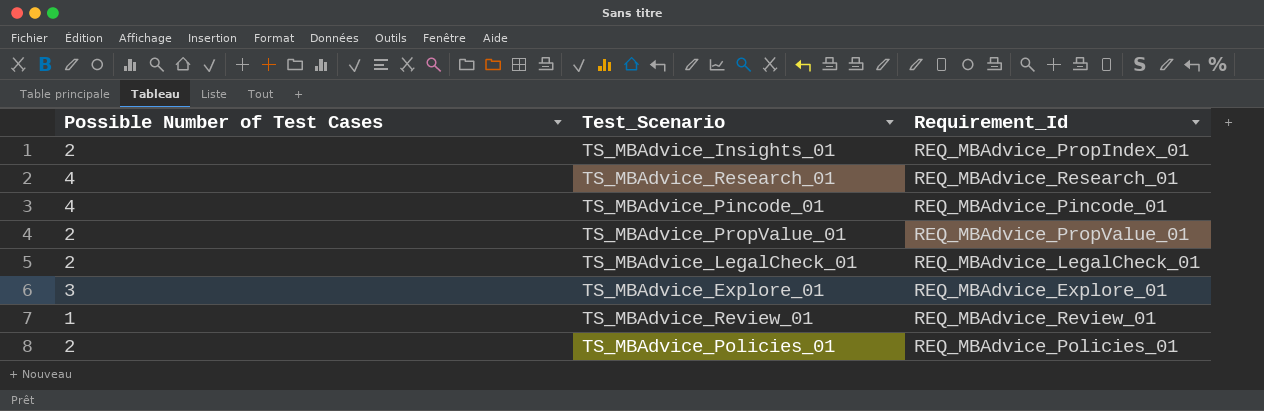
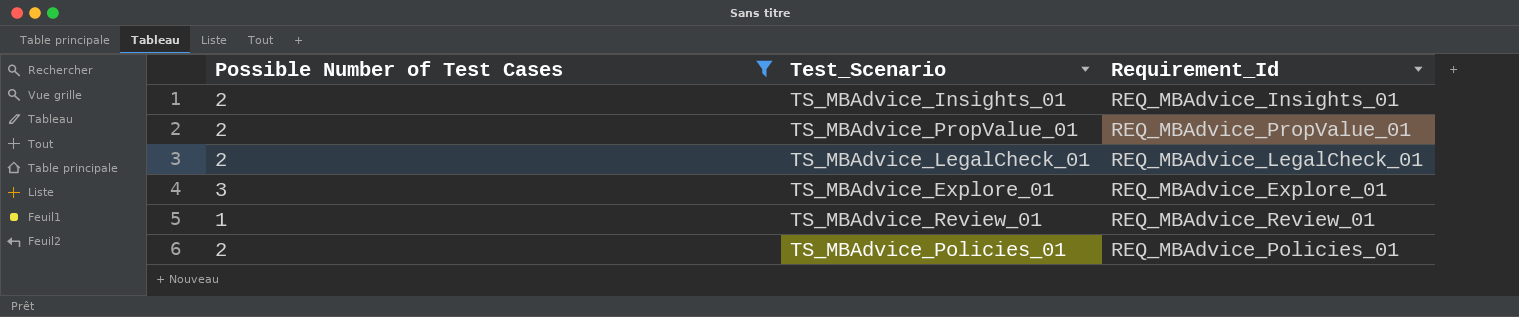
filter: none -> Possible Number of Test Cases != 4
TS_MBAdvice_Insights_01 | Requirement_Id: REQ_MBAdvice_PropIndex_01 -> REQ_MBAdvice_Insights_01

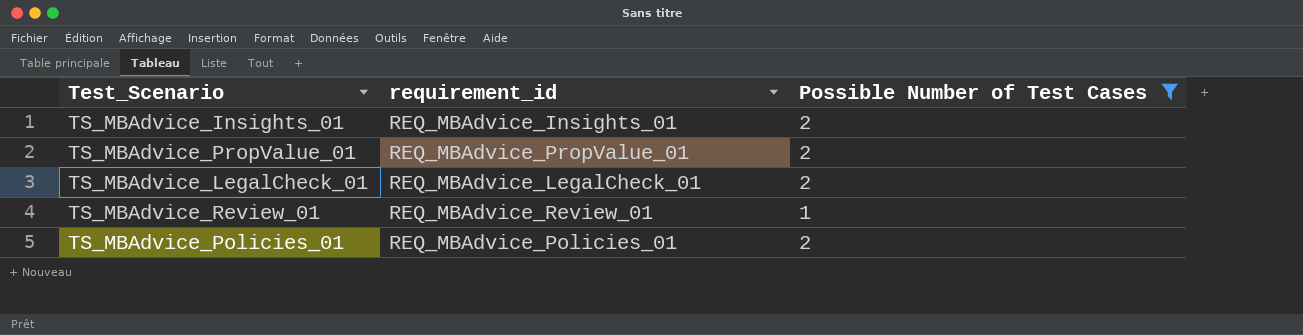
column name: Requirement_Id -> requirement_id
column Possible Number of Test Cases | position: 1 -> 3
row TS_MBAdvice_Explore_01: 3 | REQ_MBAdvice_Explore_01 -> none

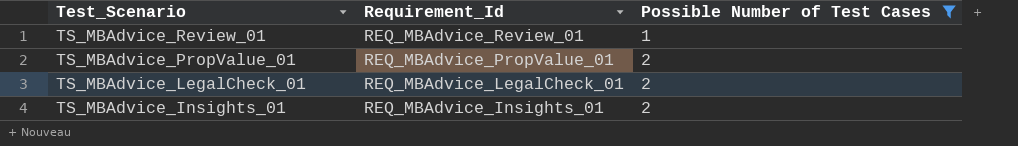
row order: none -> Test_Scenario descending
column name: requirement_id -> Requirement_Id
row TS_MBAdvice_Policies_01: REQ_MBAdvice_Policies_01 | 2 -> none

